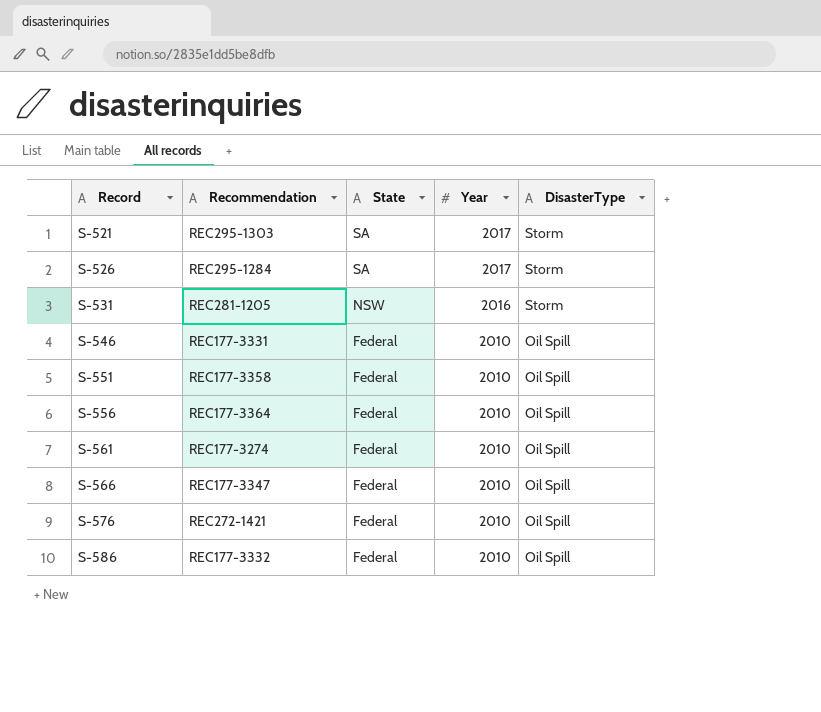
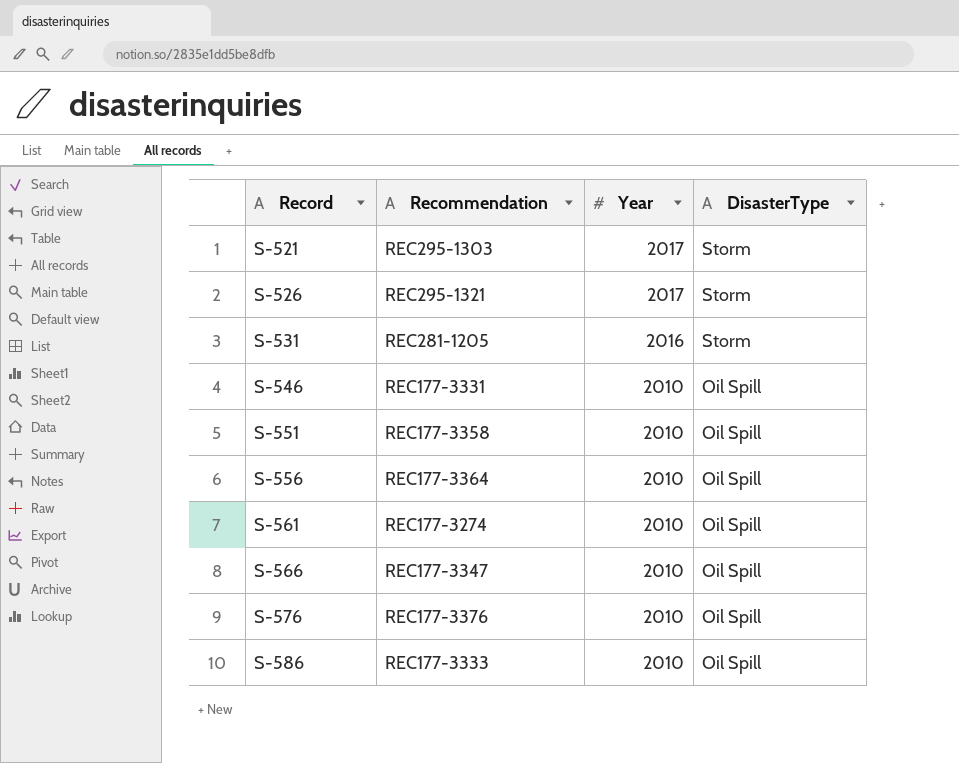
column State | position: 3 -> none
S-526 | Recommendation: REC295-1284 -> REC295-1321
S-576 | Recommendation: REC272-1421 -> REC177-3376
S-586 | Recommendation: REC177-3332 -> REC177-3333

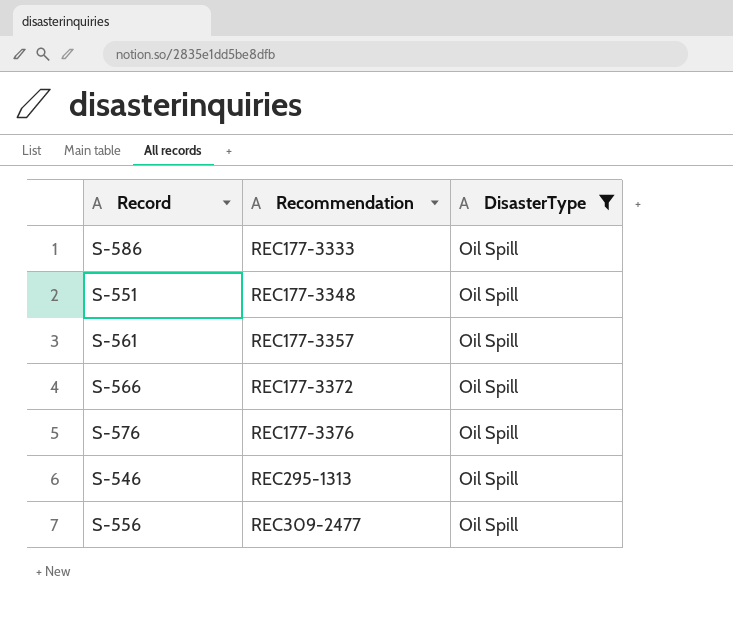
filter: none -> DisasterType = Oil Spill
row order: Record ascending -> Recommendation ascending
column Year | position: 3 -> none
S-551 | Recommendation: REC177-3358 -> REC177-3348
S-561 | Recommendation: REC177-3274 -> REC177-3357
S-566 | Recommendation: REC177-3347 -> REC177-3372
S-546 | Recommendation: REC177-3331 -> REC295-1313
S-556 | Recommendation: REC177-3364 -> REC309-2477

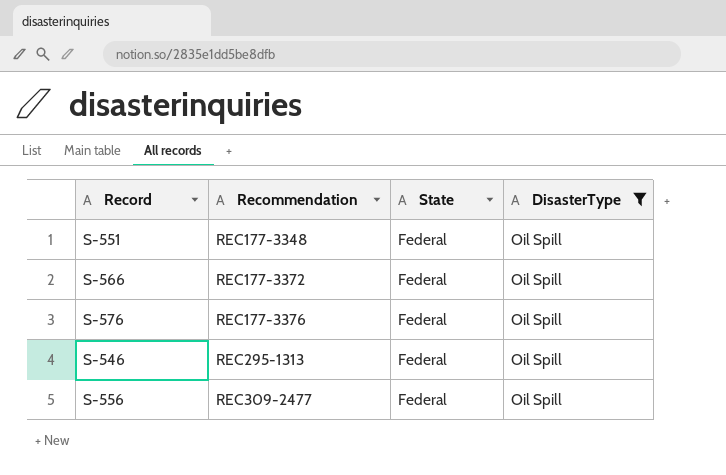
column State | position: none -> 3
row S-586: REC177-3333 | Oil Spill -> none
row S-561: REC177-3357 | Oil Spill -> none

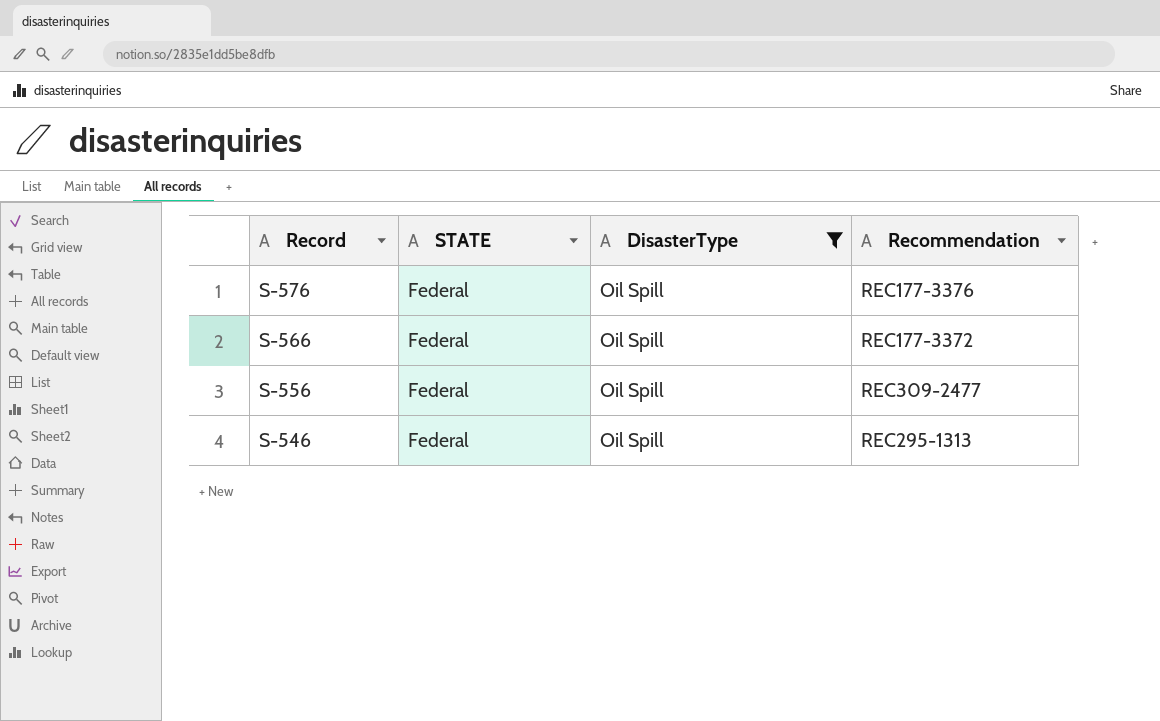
row order: Recommendation ascending -> Record descending
column name: State -> STATE
column Recommendation | position: 2 -> 4
row S-551: REC177-3348 | Federal | Oil Spill -> none

